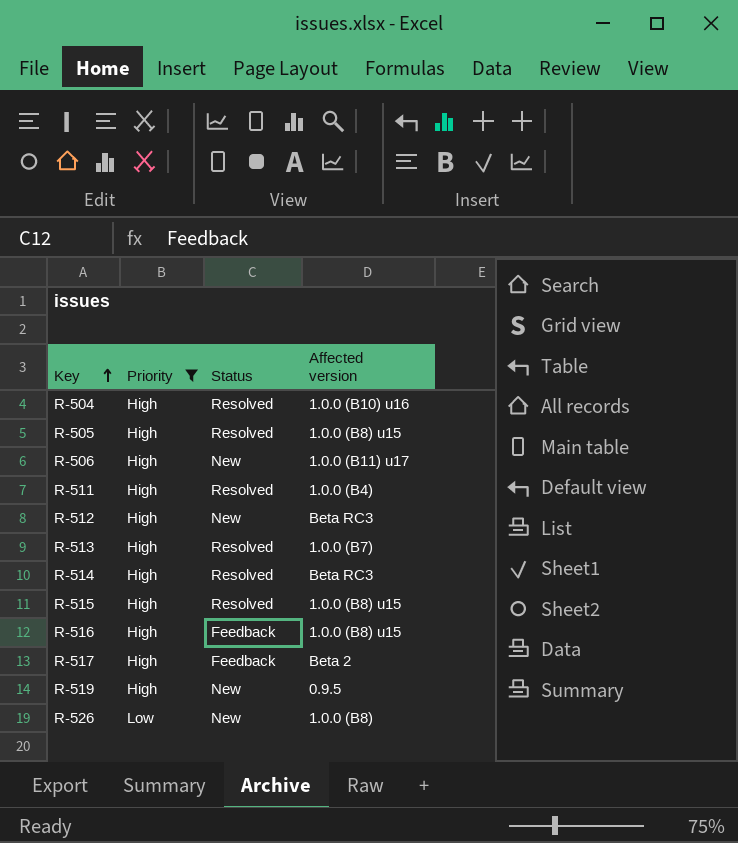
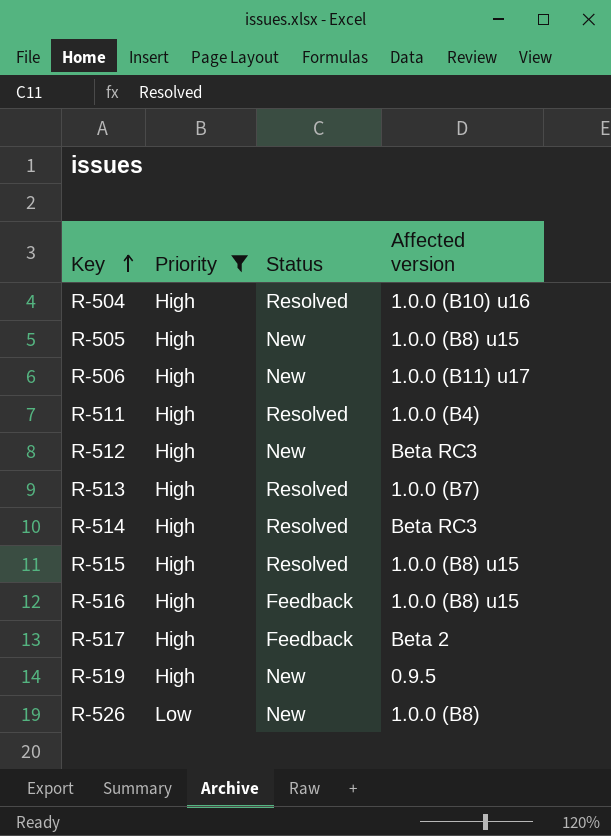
R-505 | Status: Resolved -> New

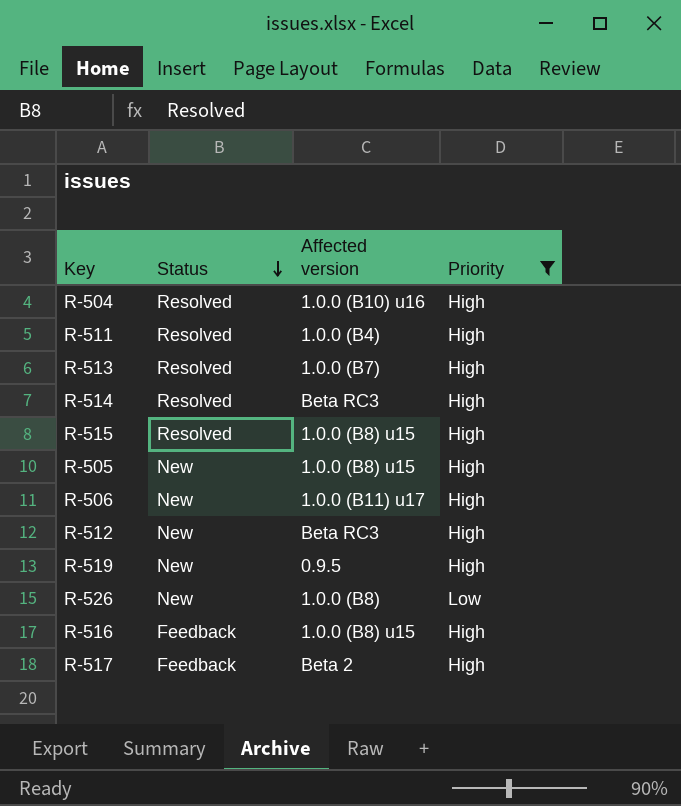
row order: Key ascending -> Status descending
column Priority | position: 2 -> 4

